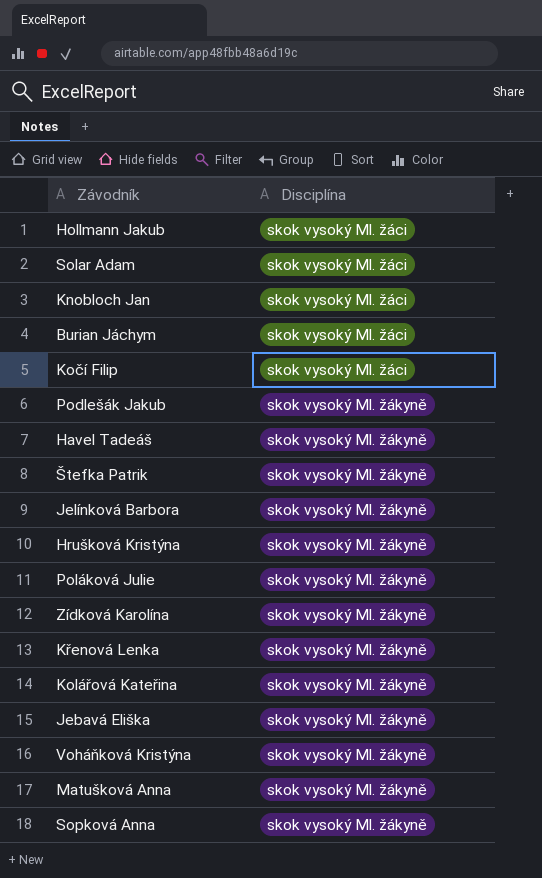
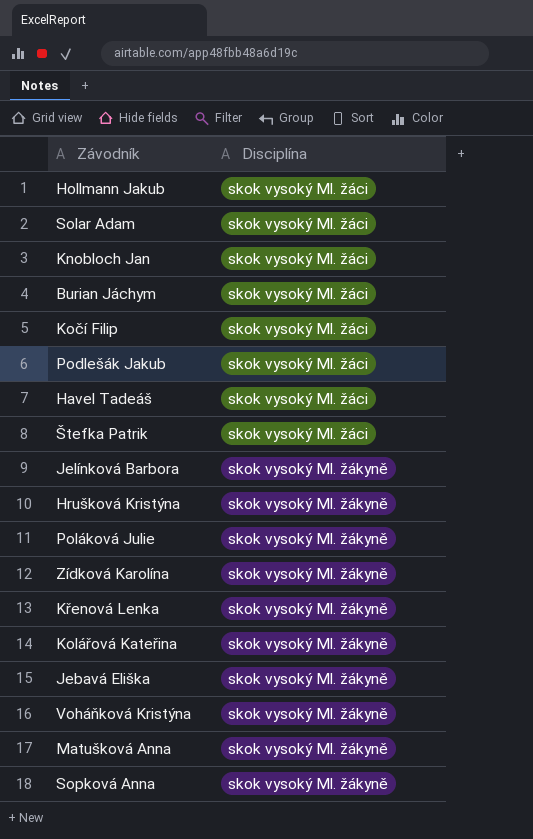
Podlešák Jakub | Disciplína: skok vysoký Ml. žákyně -> skok vysoký Ml. žáci
Havel Tadeáš | Disciplína: skok vysoký Ml. žákyně -> skok vysoký Ml. žáci
Štefka Patrik | Disciplína: skok vysoký Ml. žákyně -> skok vysoký Ml. žáci

